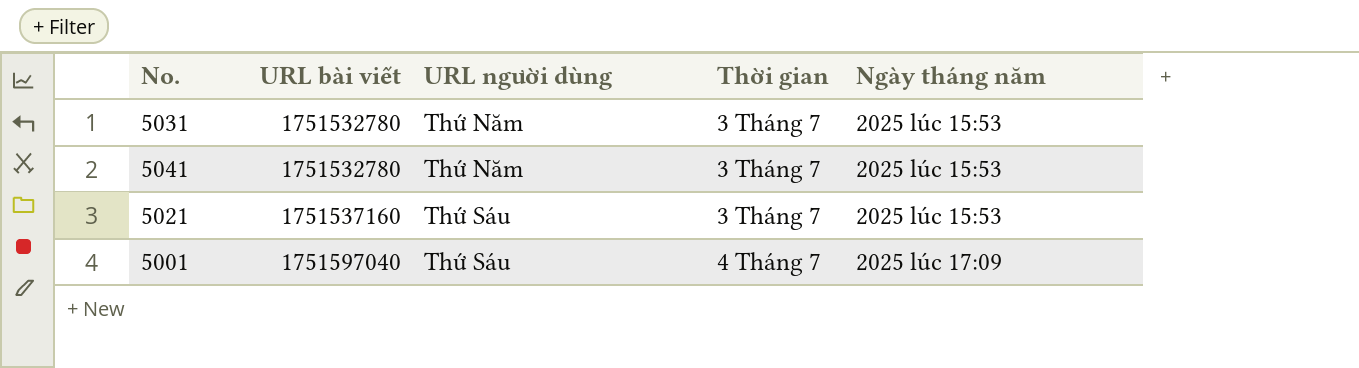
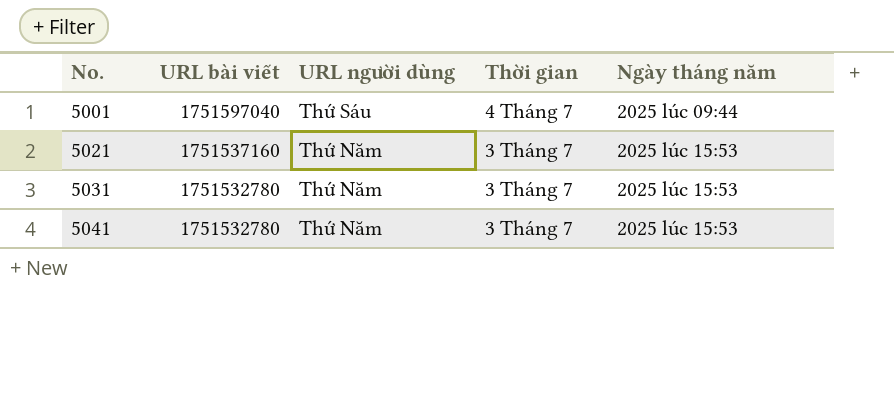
row order: URL bài viết ascending -> No. ascending
5001 | Ngày tháng năm: 2025 lúc 17:09 -> 2025 lúc 09:44
5021 | URL người dùng: Thứ Sáu -> Thứ Năm

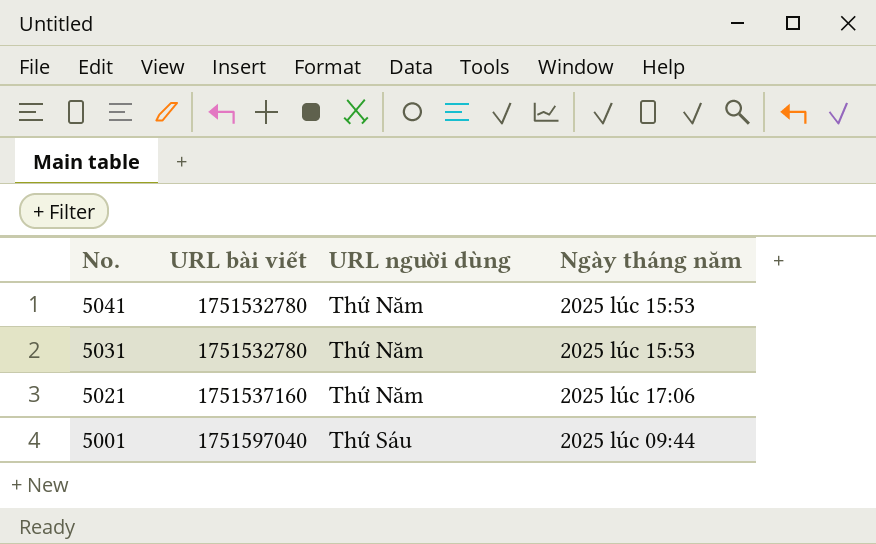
row order: No. ascending -> No. descending
column Thời gian | position: 4 -> none
5021 | Ngày tháng năm: 2025 lúc 15:53 -> 2025 lúc 17:06

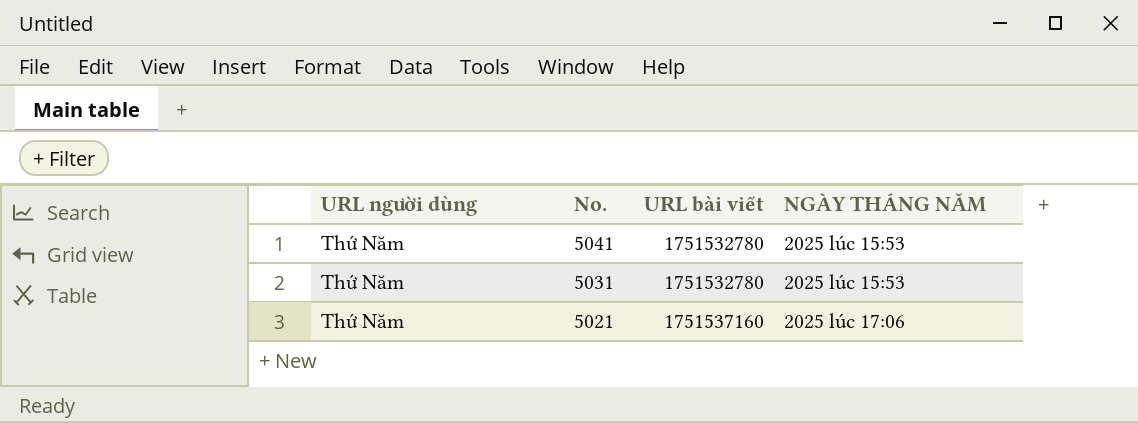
column URL người dùng | position: 3 -> 1
column name: Ngày tháng năm -> NGÀY THÁNG NĂM
row 5001: 1751597040 | Thứ Sáu | 2025 lúc 09:44 -> none

